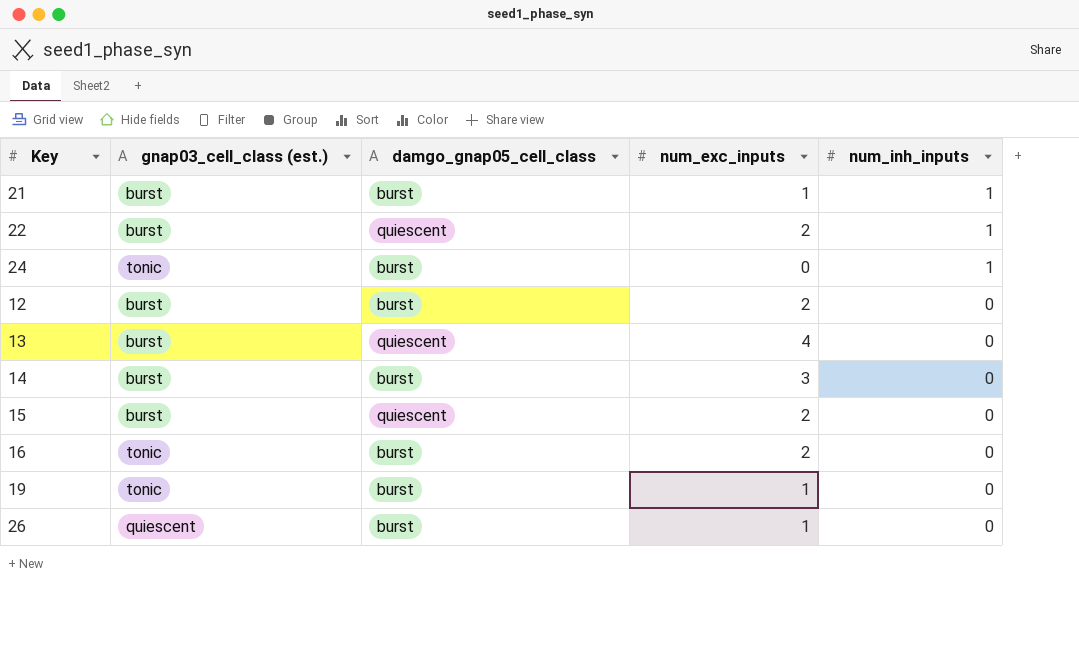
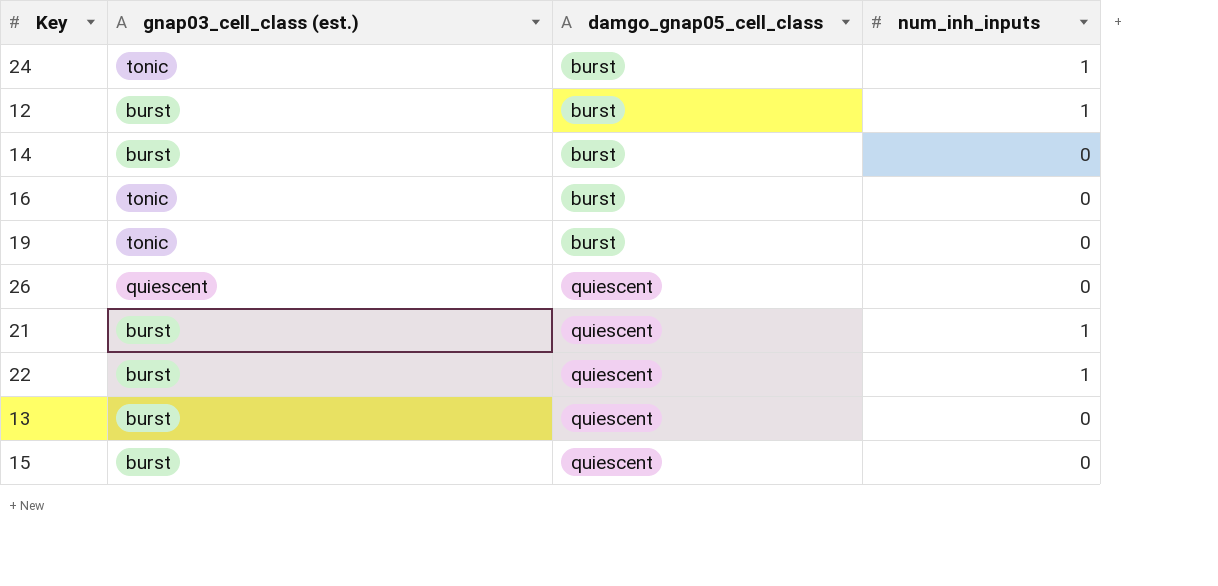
row order: num_inh_inputs descending -> damgo_gnap05_cell_class ascending
column num_exc_inputs | position: 4 -> none
12 | num_inh_inputs: 0 -> 1
26 | damgo_gnap05_cell_class: burst -> quiescent
21 | damgo_gnap05_cell_class: burst -> quiescent

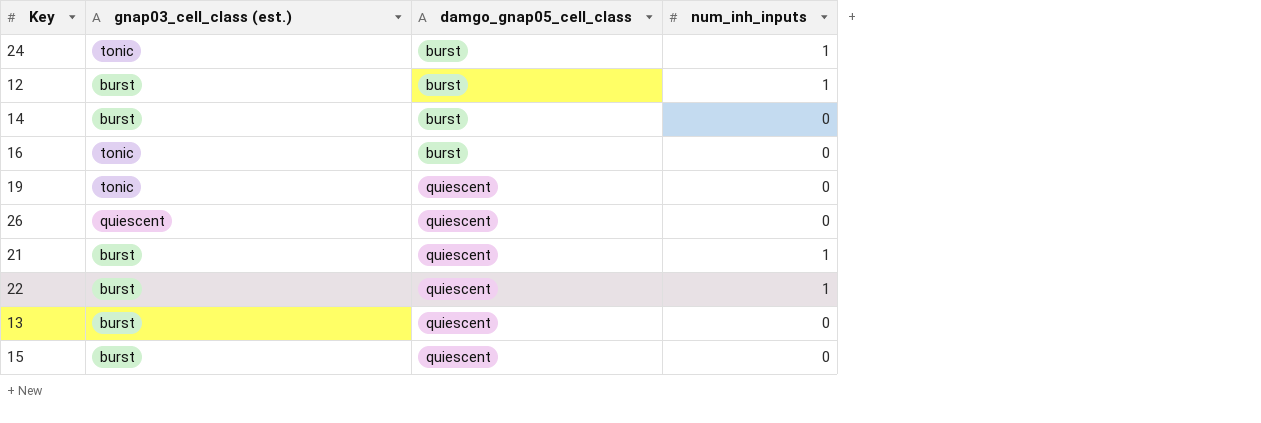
19 | damgo_gnap05_cell_class: burst -> quiescent

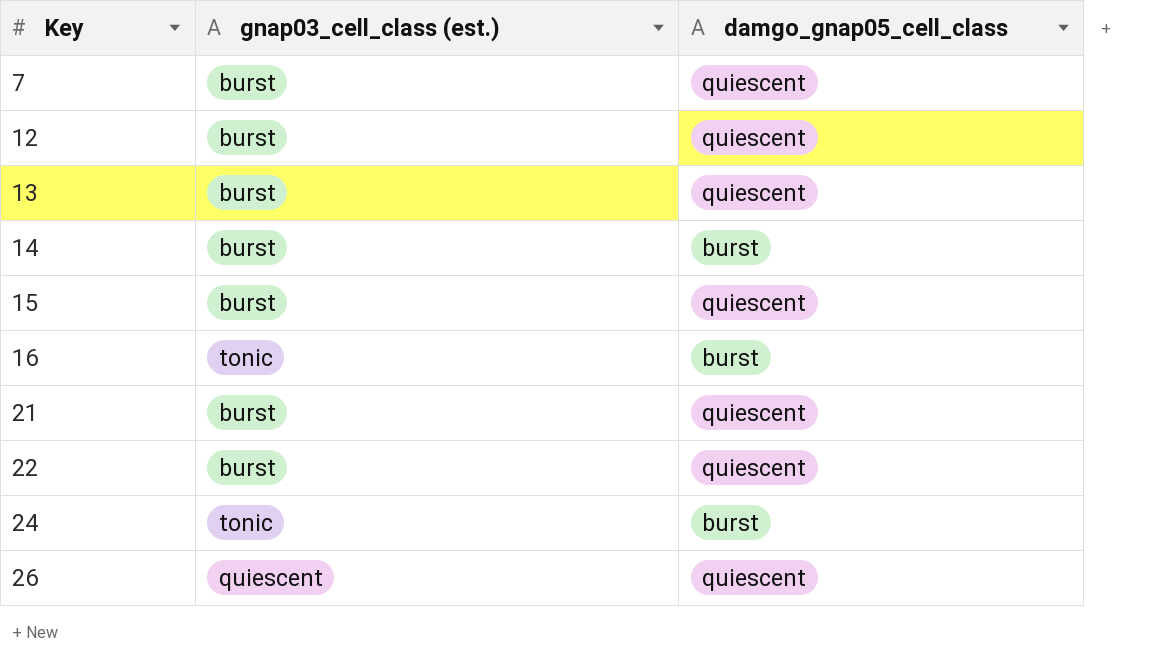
row order: damgo_gnap05_cell_class ascending -> Key ascending
column num_inh_inputs | position: 4 -> none
row 19: tonic | quiescent | 0 -> none
row 7: none -> burst | quiescent
12 | damgo_gnap05_cell_class: burst -> quiescent

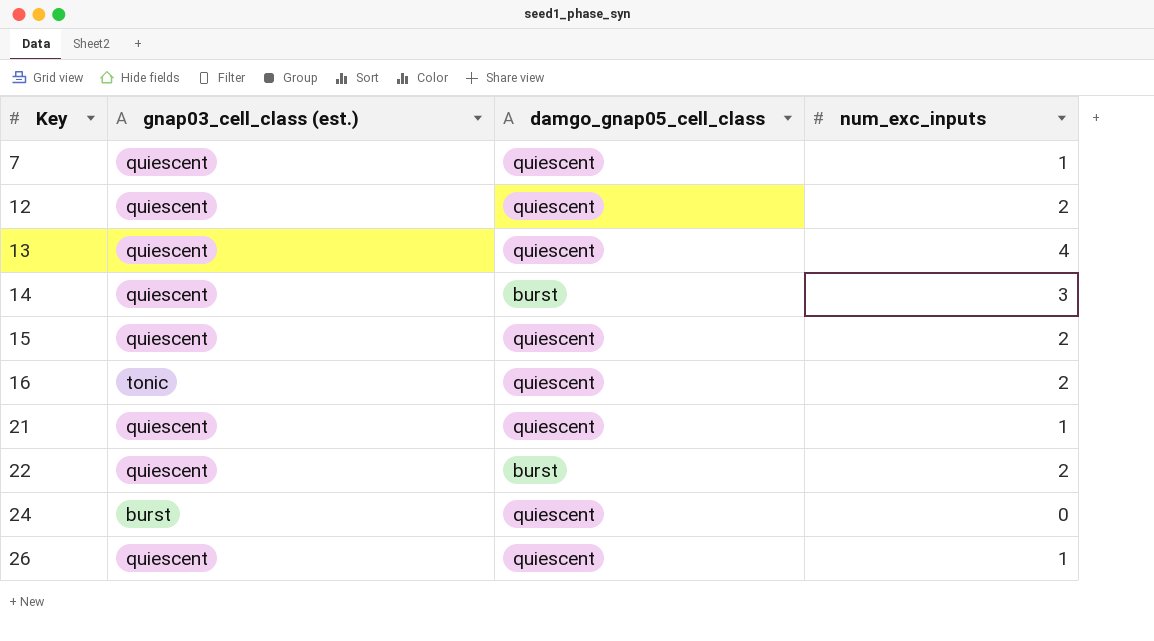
column num_exc_inputs | position: none -> 4
7 | gnap03_cell_class (est.): burst -> quiescent
12 | gnap03_cell_class (est.): burst -> quiescent
13 | gnap03_cell_class (est.): burst -> quiescent
14 | gnap03_cell_class (est.): burst -> quiescent
15 | gnap03_cell_class (est.): burst -> quiescent
16 | damgo_gnap05_cell_class: burst -> quiescent
21 | gnap03_cell_class (est.): burst -> quiescent
22 | gnap03_cell_class (est.): burst -> quiescent
22 | damgo_gnap05_cell_class: quiescent -> burst
24 | gnap03_cell_class (est.): tonic -> burst
24 | damgo_gnap05_cell_class: burst -> quiescent

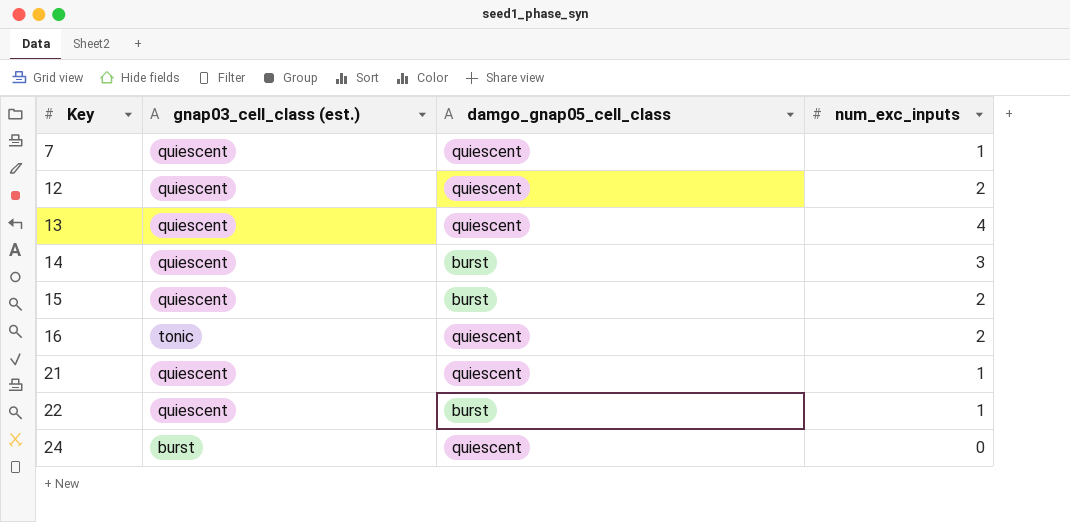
row 26: quiescent | quiescent | 1 -> none
15 | damgo_gnap05_cell_class: quiescent -> burst
22 | num_exc_inputs: 2 -> 1

